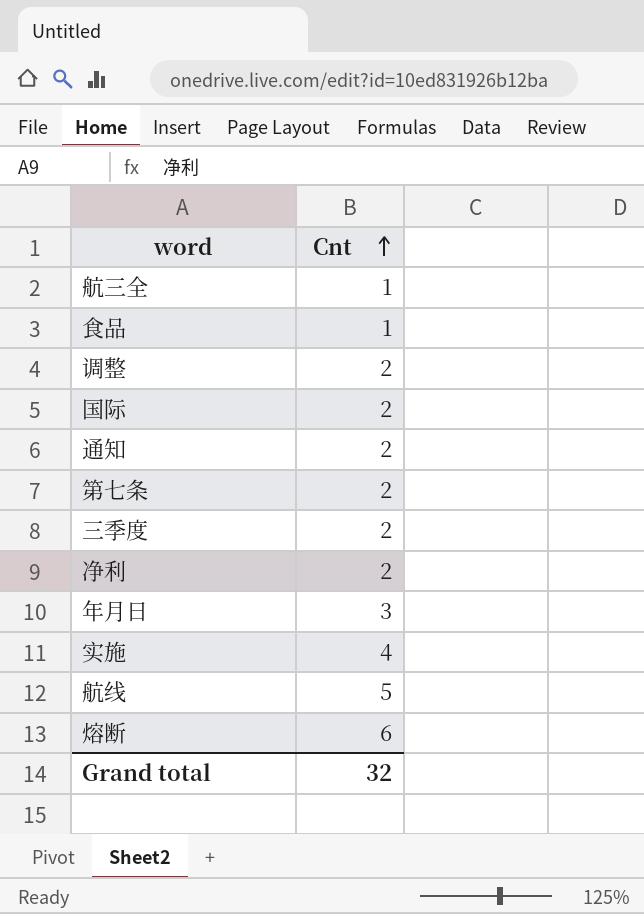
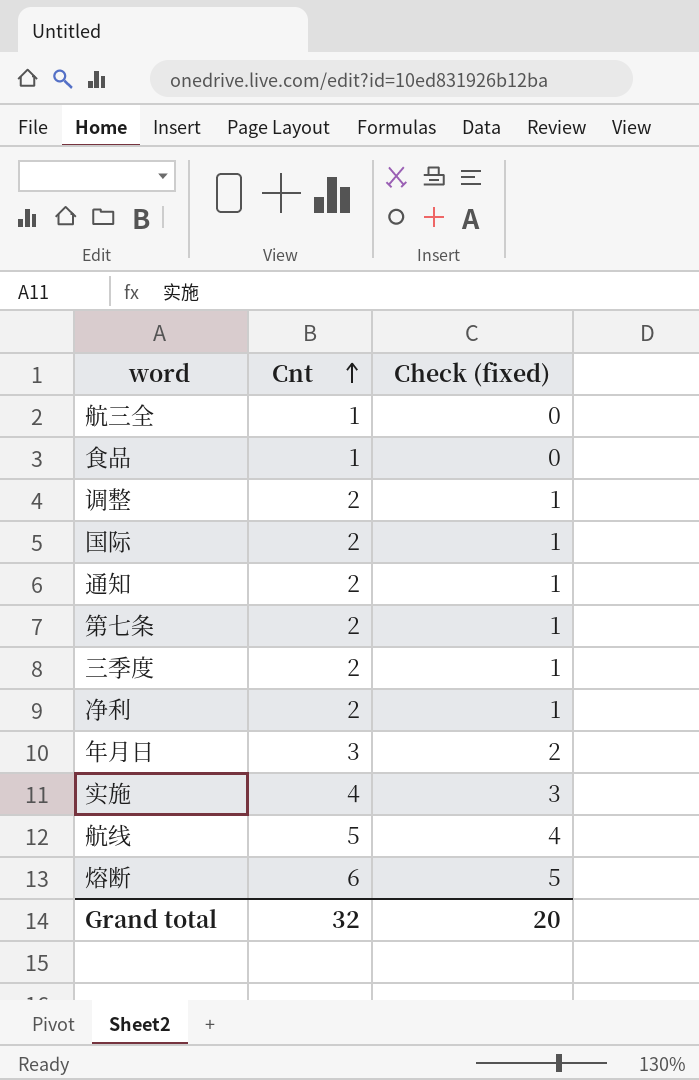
column Check (fixed) | formula: none -> [Cnt] - 1

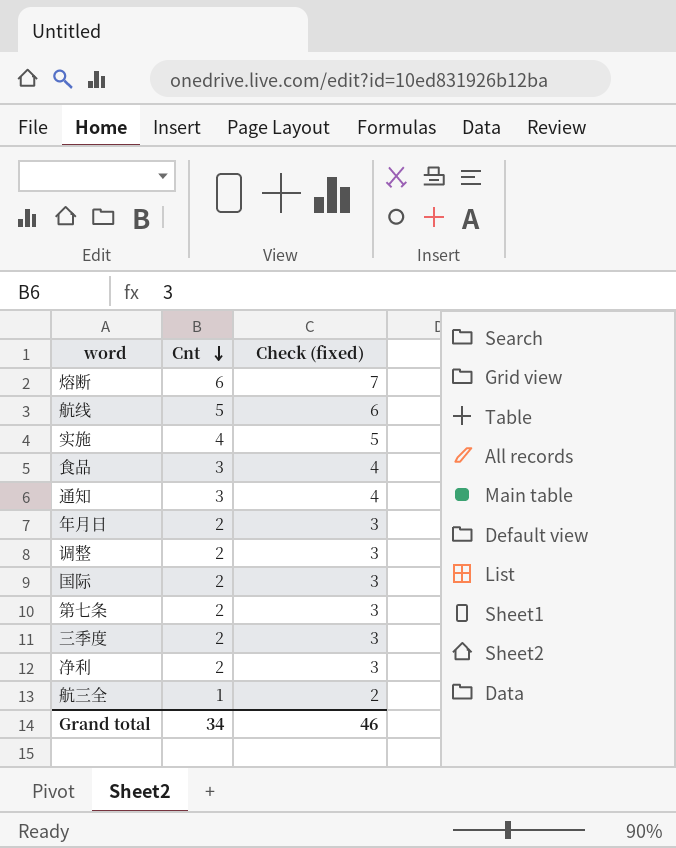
row order: Cnt ascending -> Cnt descending
column Check (fixed) | formula: [Cnt] - 1 -> [Cnt] + 1
食品 | Cnt: 1 -> 3
通知 | Cnt: 2 -> 3
年月日 | Cnt: 3 -> 2
Grand total | Cnt: 32 -> 34
Grand total | Check (fixed): 20 -> 46

